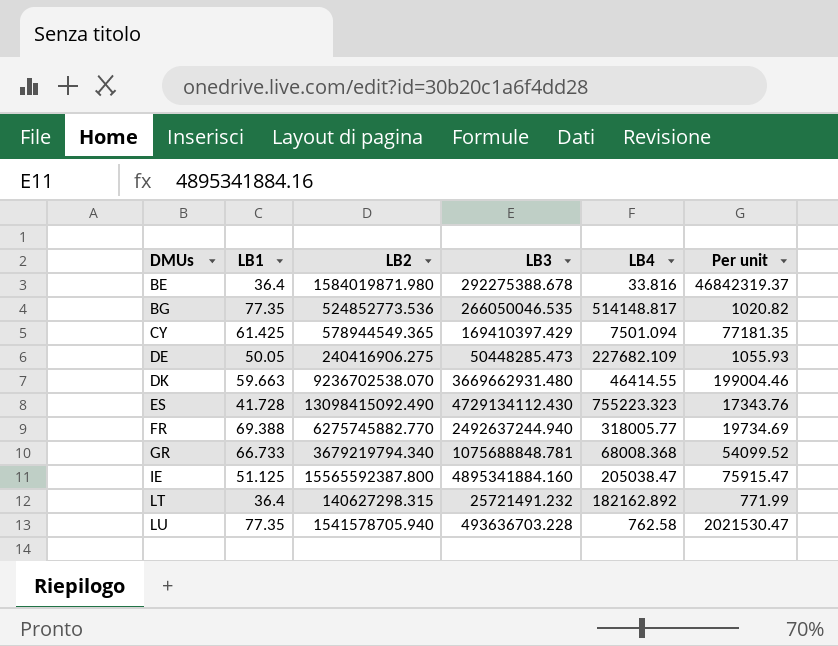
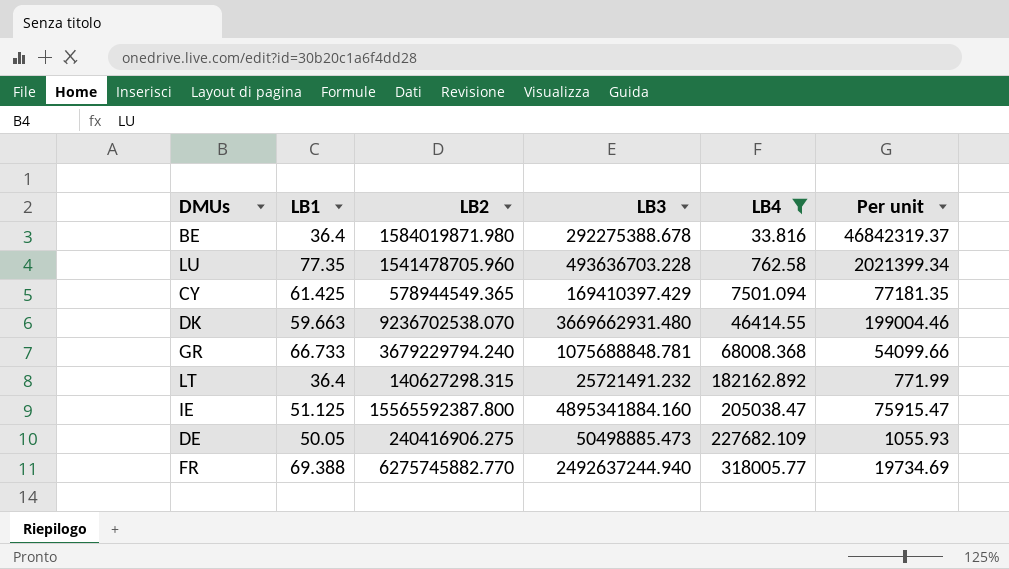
filter: none -> LB4 <= 318005.77
row order: DMUs ascending -> LB4 ascending
LU | LB2: 1541578705.940 -> 1541478705.960
LU | Per unit: 2021530.47 -> 2021399.34
GR | LB2: 3679219794.340 -> 3679229794.240
GR | Per unit: 54099.52 -> 54099.66
DE | LB3: 50448285.473 -> 50498885.473

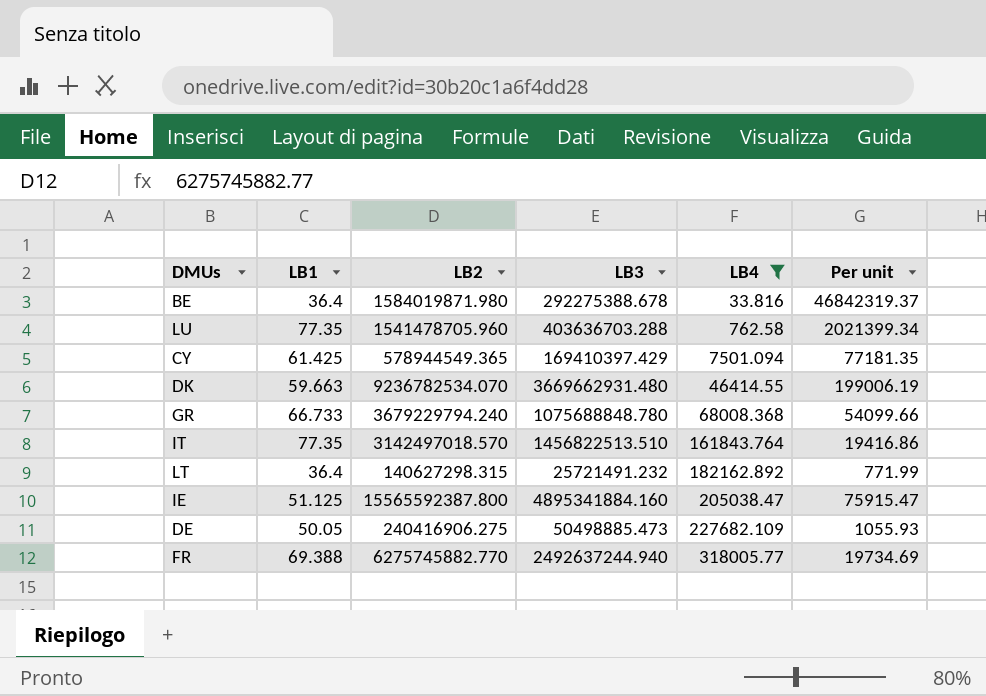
LU | LB3: 493636703.228 -> 403636703.288
DK | LB2: 9236702538.070 -> 9236782534.070
DK | Per unit: 199004.46 -> 199006.19
GR | LB3: 1075688848.781 -> 1075688848.780
row IT: none -> 77.35 | 3142497018.570 | 1456822513.510 | 161843.764 | 19416.86

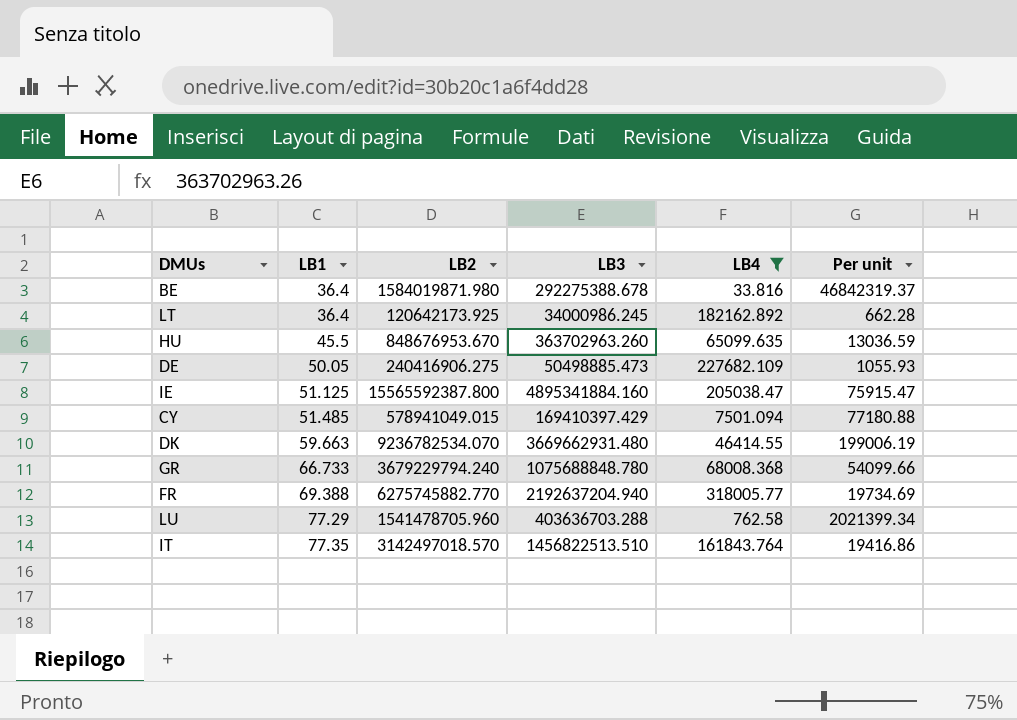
row order: LB4 ascending -> LB1 ascending
LT | LB2: 140627298.315 -> 120642173.925
LT | LB3: 25721491.232 -> 34000986.245
LT | Per unit: 771.99 -> 662.28
row HU: none -> 45.5 | 848676953.670 | 363702963.260 | 65099.635 | 13036.59
CY | LB1: 61.425 -> 51.485
CY | LB2: 578944549.365 -> 578941049.015
CY | Per unit: 77181.35 -> 77180.88
FR | LB3: 2492637244.940 -> 2192637204.940
LU | LB1: 77.35 -> 77.29

